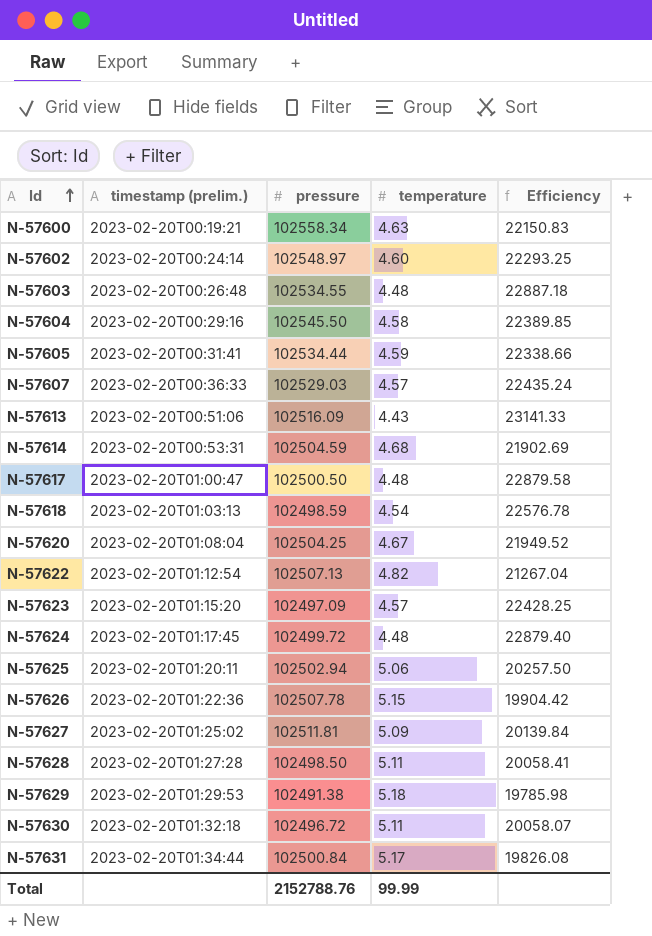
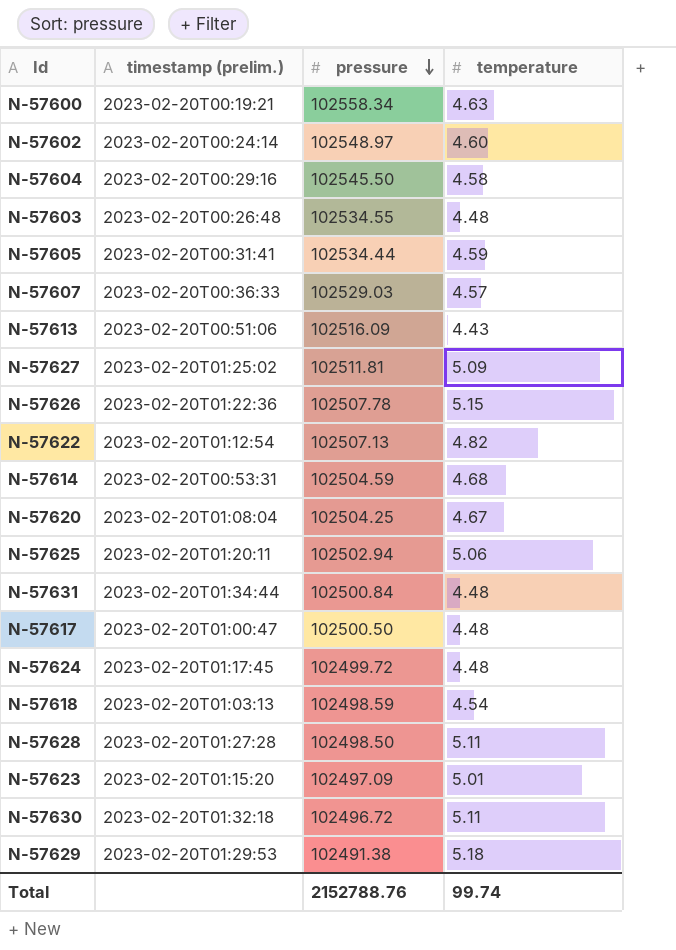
row order: Id ascending -> pressure descending
column Efficiency | formula: [pressure] / [temperature] -> none
N-57631 | temperature: 5.17 -> 4.48
N-57623 | temperature: 4.57 -> 5.01
Total | temperature: 99.99 -> 99.74

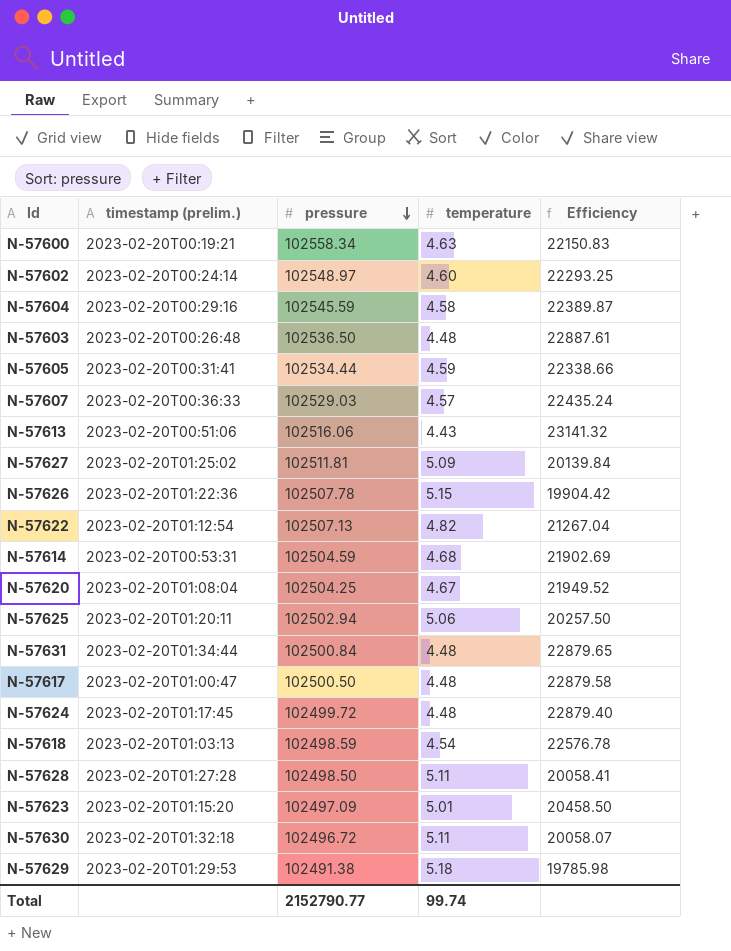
column Efficiency | formula: none -> [pressure] / [temperature]
N-57604 | pressure: 102545.50 -> 102545.59
N-57603 | pressure: 102534.55 -> 102536.50
N-57613 | pressure: 102516.09 -> 102516.06
Total | pressure: 2152788.76 -> 2152790.77

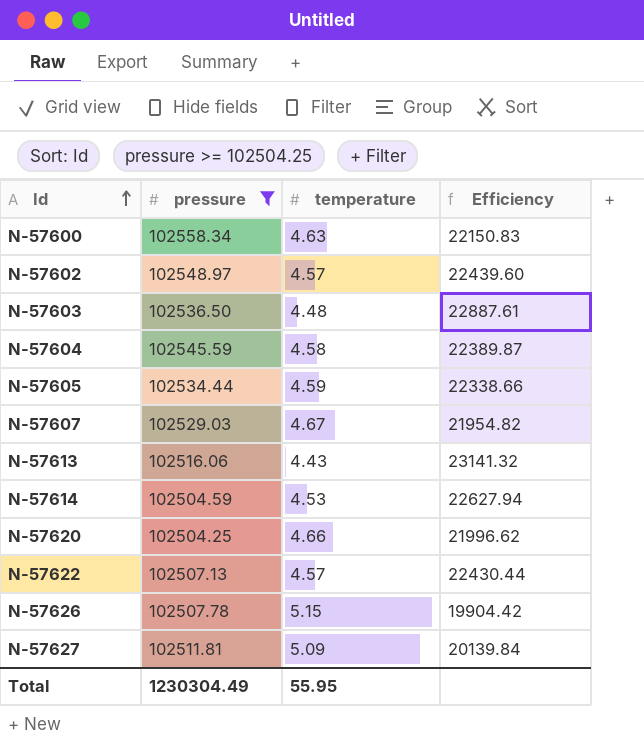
filter: none -> pressure >= 102504.25
row order: pressure descending -> Id ascending
column timestamp (prelim.) | position: 2 -> none
N-57602 | temperature: 4.60 -> 4.57
N-57602 | Efficiency: 22293.25 -> 22439.60
N-57607 | temperature: 4.57 -> 4.67
N-57607 | Efficiency: 22435.24 -> 21954.82
N-57614 | temperature: 4.68 -> 4.53
N-57614 | Efficiency: 21902.69 -> 22627.94
N-57620 | temperature: 4.67 -> 4.66
N-57620 | Efficiency: 21949.52 -> 21996.62
N-57622 | temperature: 4.82 -> 4.57
N-57622 | Efficiency: 21267.04 -> 22430.44
Total | pressure: 2152790.77 -> 1230304.49
Total | temperature: 99.74 -> 55.95

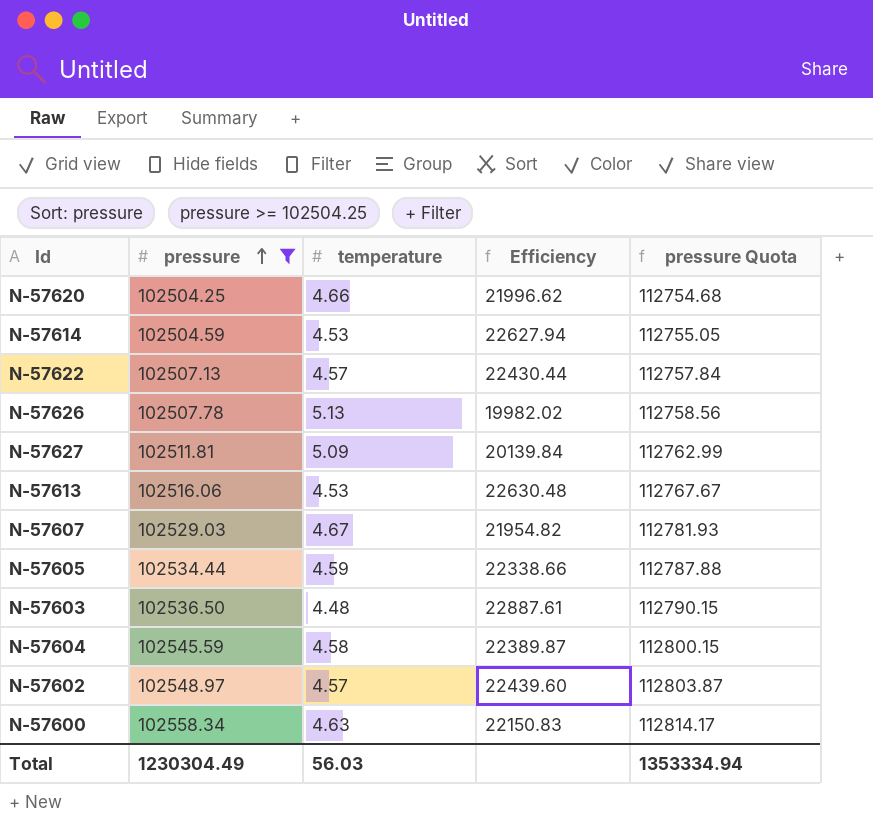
row order: Id ascending -> pressure ascending
column pressure Quota | formula: none -> [pressure] * 1.1
N-57626 | temperature: 5.15 -> 5.13
N-57626 | Efficiency: 19904.42 -> 19982.02
N-57613 | temperature: 4.43 -> 4.53
N-57613 | Efficiency: 23141.32 -> 22630.48
Total | temperature: 55.95 -> 56.03

